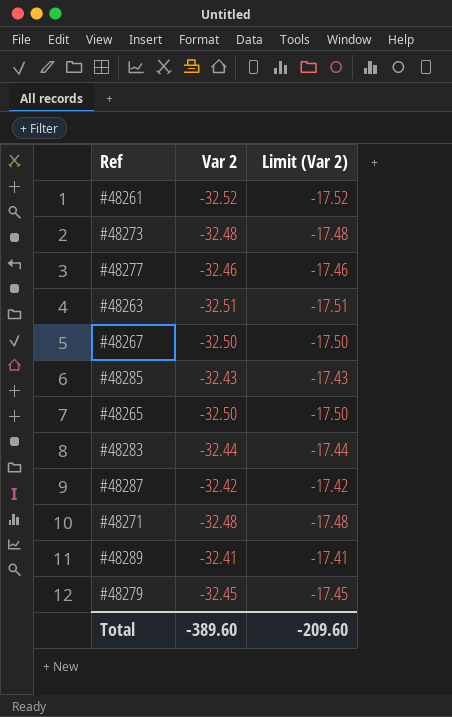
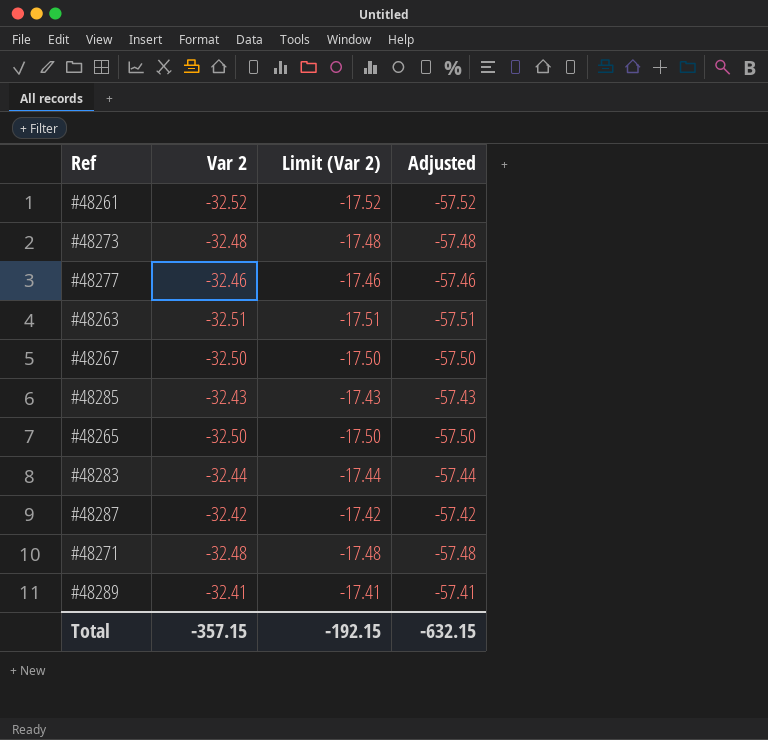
column Adjusted | formula: none -> [Var 2] - 25
row #48279: -32.45 | -17.45 -> none
Total | Var 2: -389.60 -> -357.15
Total | Limit (Var 2): -209.60 -> -192.15

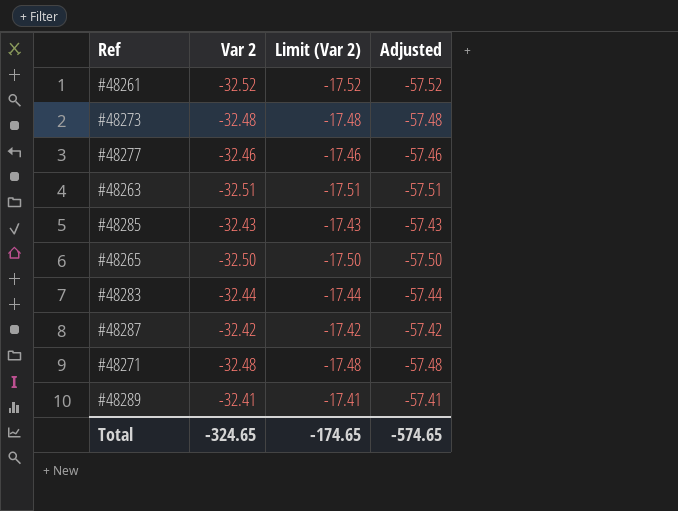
row #48267: -32.50 | -17.50 | -57.50 -> none
Total | Var 2: -357.15 -> -324.65
Total | Limit (Var 2): -192.15 -> -174.65
Total | Adjusted: -632.15 -> -574.65

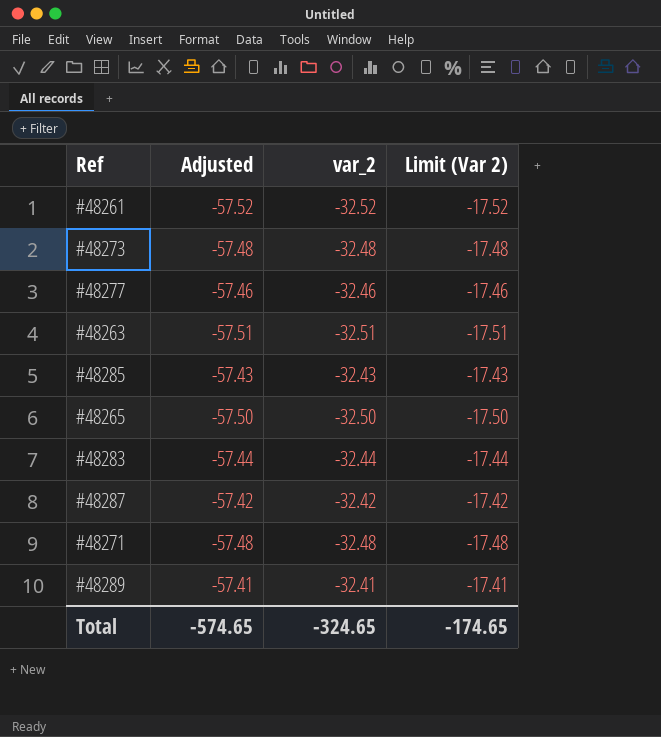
column Adjusted | position: 4 -> 2
column name: Var 2 -> var_2

